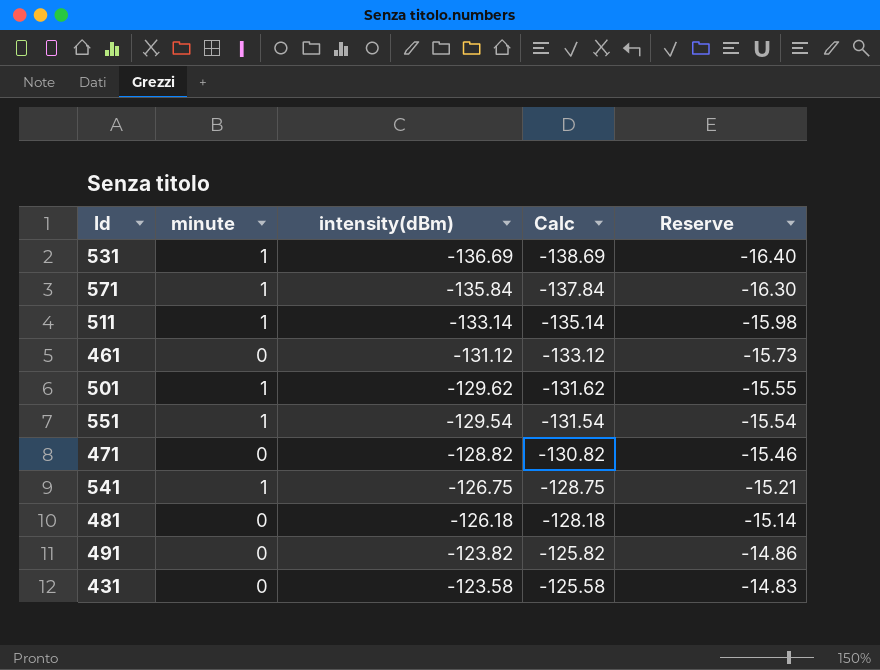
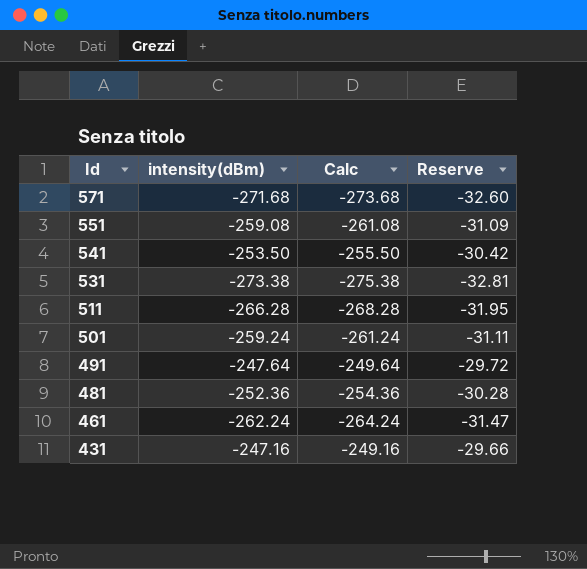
row order: intensity(dBm) ascending -> Id descending
column minute | position: 2 -> none
row 471: 0 | -128.82 | -130.82 | -15.46 -> none
571 | intensity(dBm): -135.84 -> -271.68
571 | Calc: -137.84 -> -273.68
571 | Reserve: -16.30 -> -32.60
551 | intensity(dBm): -129.54 -> -259.08
551 | Calc: -131.54 -> -261.08
551 | Reserve: -15.54 -> -31.09
541 | intensity(dBm): -126.75 -> -253.50
541 | Calc: -128.75 -> -255.50
541 | Reserve: -15.21 -> -30.42
531 | intensity(dBm): -136.69 -> -273.38
531 | Calc: -138.69 -> -275.38
531 | Reserve: -16.40 -> -32.81
511 | intensity(dBm): -133.14 -> -266.28
511 | Calc: -135.14 -> -268.28
511 | Reserve: -15.98 -> -31.95
501 | intensity(dBm): -129.62 -> -259.24
501 | Calc: -131.62 -> -261.24
501 | Reserve: -15.55 -> -31.11
491 | intensity(dBm): -123.82 -> -247.64
491 | Calc: -125.82 -> -249.64
491 | Reserve: -14.86 -> -29.72
481 | intensity(dBm): -126.18 -> -252.36
481 | Calc: -128.18 -> -254.36
481 | Reserve: -15.14 -> -30.28
461 | intensity(dBm): -131.12 -> -262.24
461 | Calc: -133.12 -> -264.24
461 | Reserve: -15.73 -> -31.47
431 | intensity(dBm): -123.58 -> -247.16
431 | Calc: -125.58 -> -249.16
431 | Reserve: -14.83 -> -29.66

